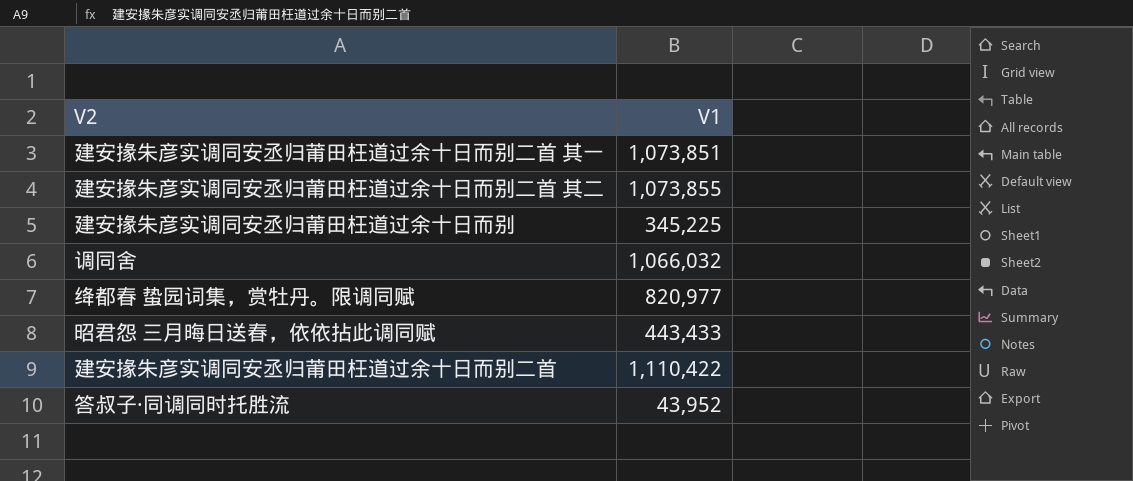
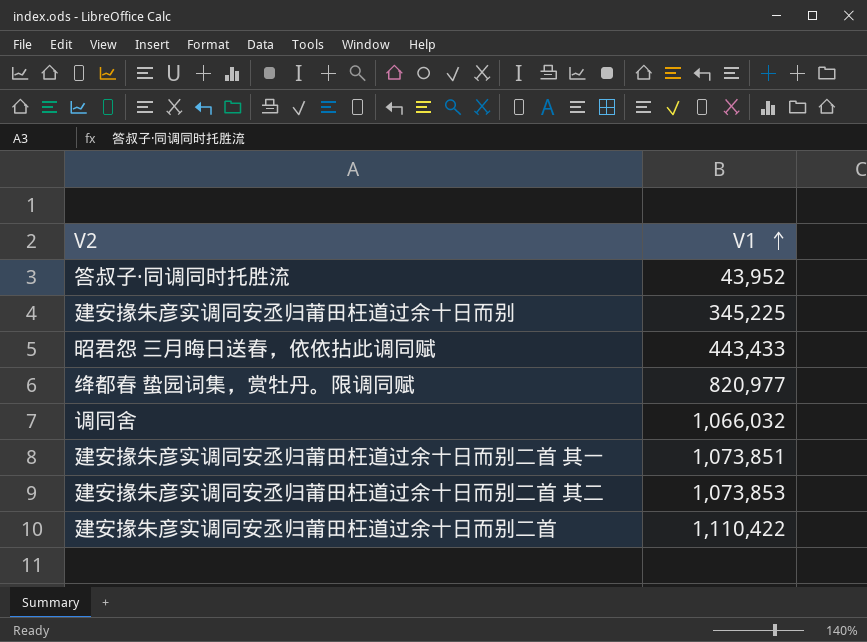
row order: none -> V1 ascending
建安掾朱彦实调同安丞归莆田枉道过余十日而别二首 其二 | V1: 1,073,855 -> 1,073,853

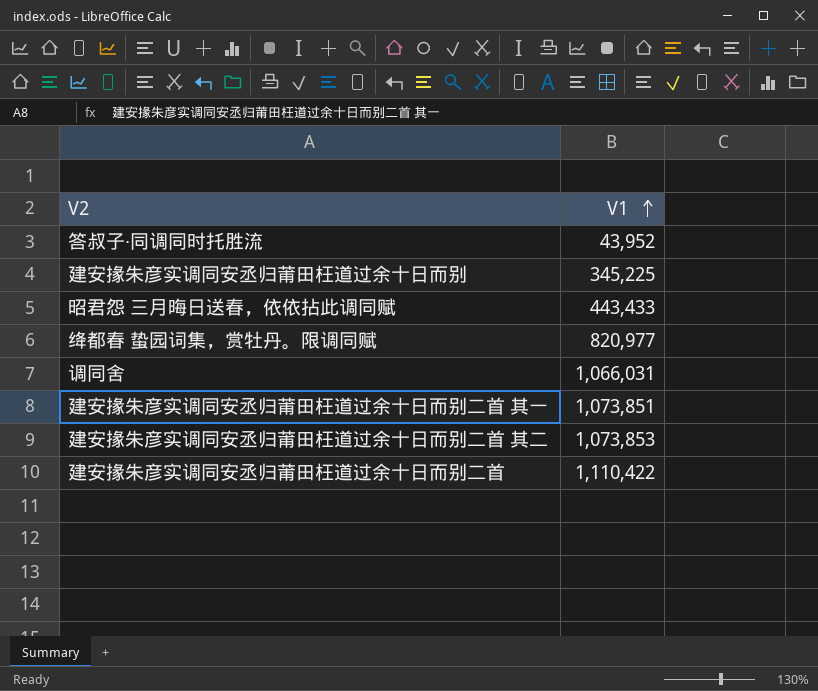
调同舍 | V1: 1,066,032 -> 1,066,031

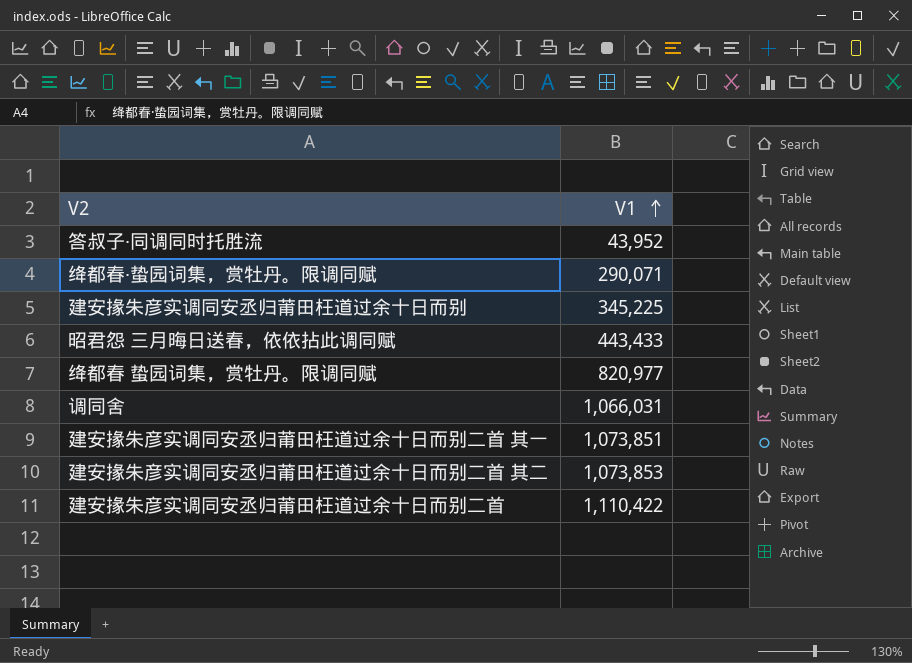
row 绛都春·蛰园词集，赏牡丹。限调同赋: none -> 290,071

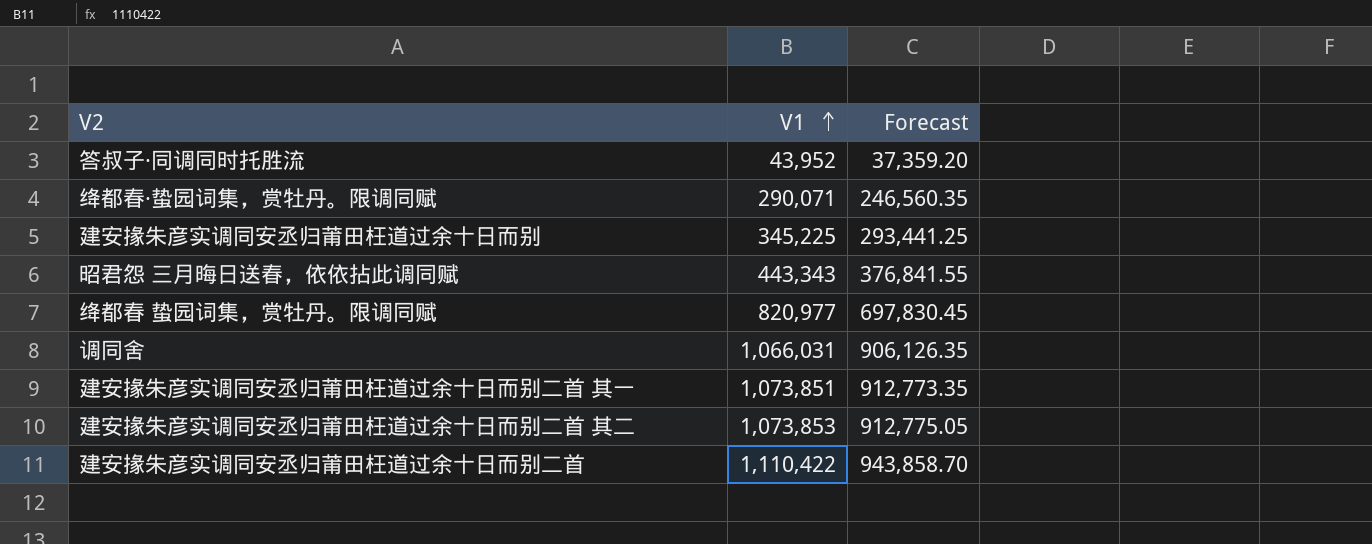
column Forecast | formula: none -> [V1] * 0.85
昭君怨 三月晦日送春，依依拈此调同赋 | V1: 443,433 -> 443,343

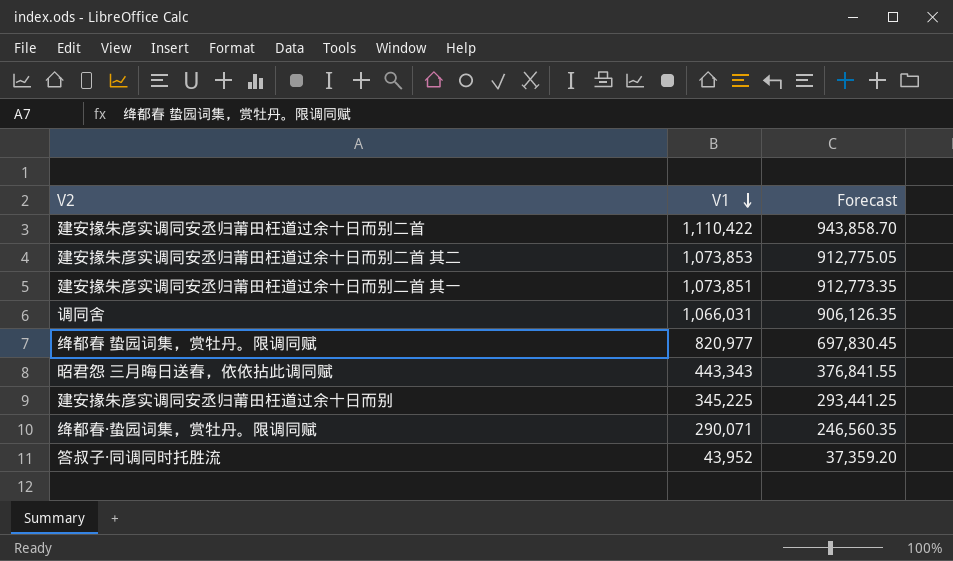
row order: V1 ascending -> V1 descending

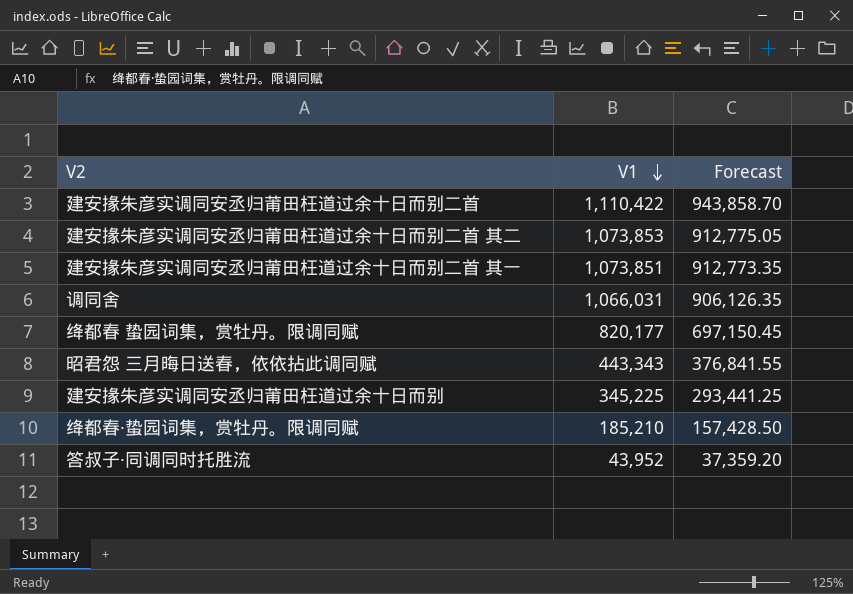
绛都春 蛰园词集，赏牡丹。限调同赋 | V1: 820,977 -> 820,177
绛都春 蛰园词集，赏牡丹。限调同赋 | Forecast: 697,830.45 -> 697,150.45
绛都春·蛰园词集，赏牡丹。限调同赋 | V1: 290,071 -> 185,210
绛都春·蛰园词集，赏牡丹。限调同赋 | Forecast: 246,560.35 -> 157,428.50

